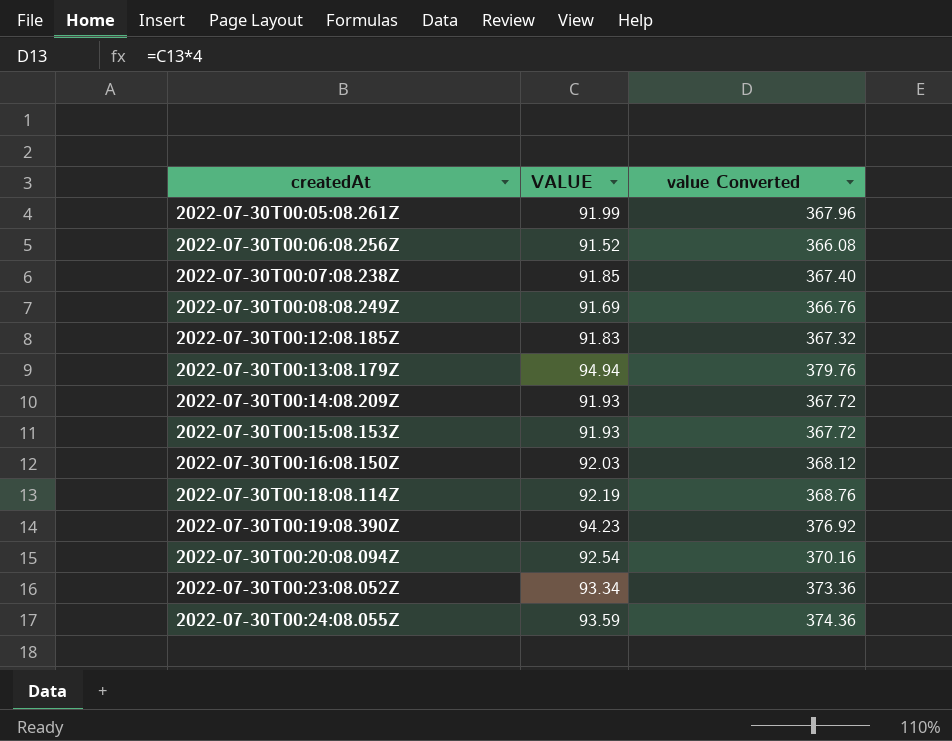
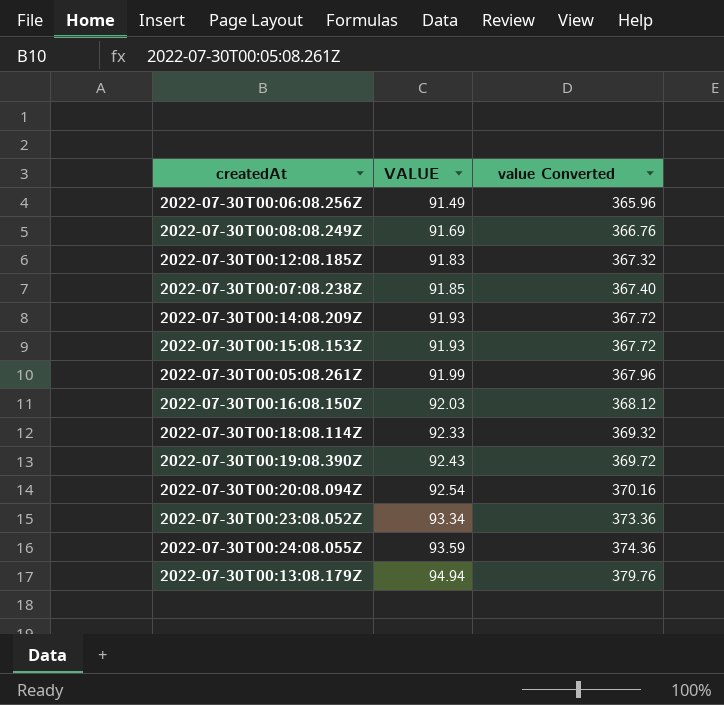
row order: createdAt ascending -> VALUE ascending
2022-07-30T00:06:08.256Z | VALUE: 91.52 -> 91.49
2022-07-30T00:06:08.256Z | value Converted: 366.08 -> 365.96
2022-07-30T00:18:08.114Z | VALUE: 92.19 -> 92.33
2022-07-30T00:18:08.114Z | value Converted: 368.76 -> 369.32
2022-07-30T00:19:08.390Z | VALUE: 94.23 -> 92.43
2022-07-30T00:19:08.390Z | value Converted: 376.92 -> 369.72

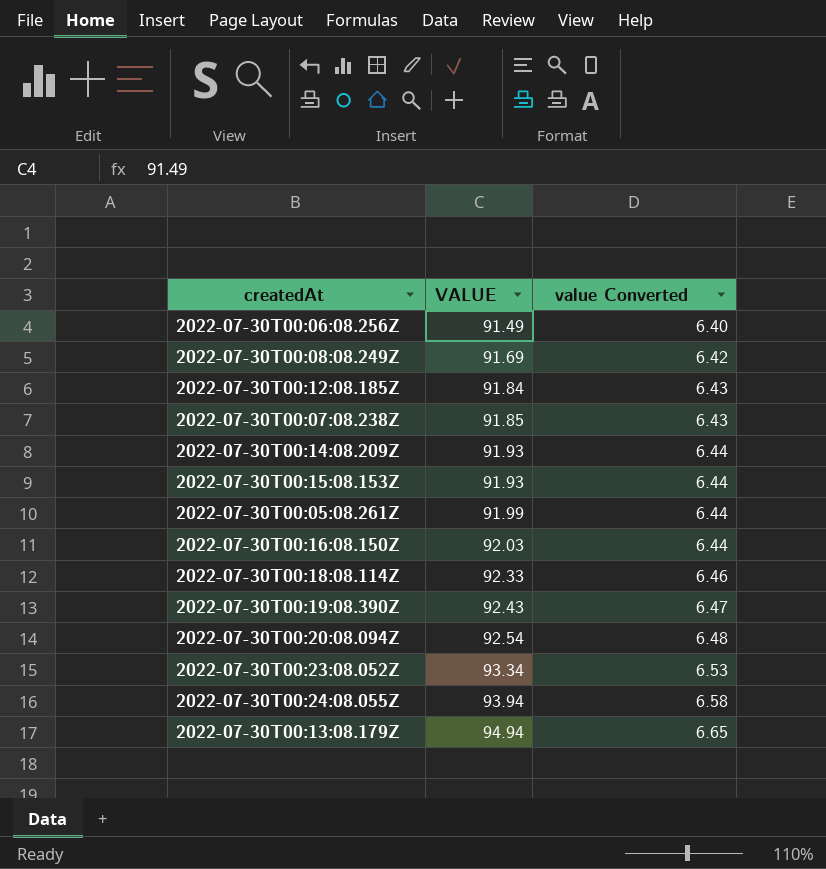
column value Converted | formula: [VALUE] * 4 -> [VALUE] * 0.07
2022-07-30T00:12:08.185Z | VALUE: 91.83 -> 91.84
2022-07-30T00:24:08.055Z | VALUE: 93.59 -> 93.94

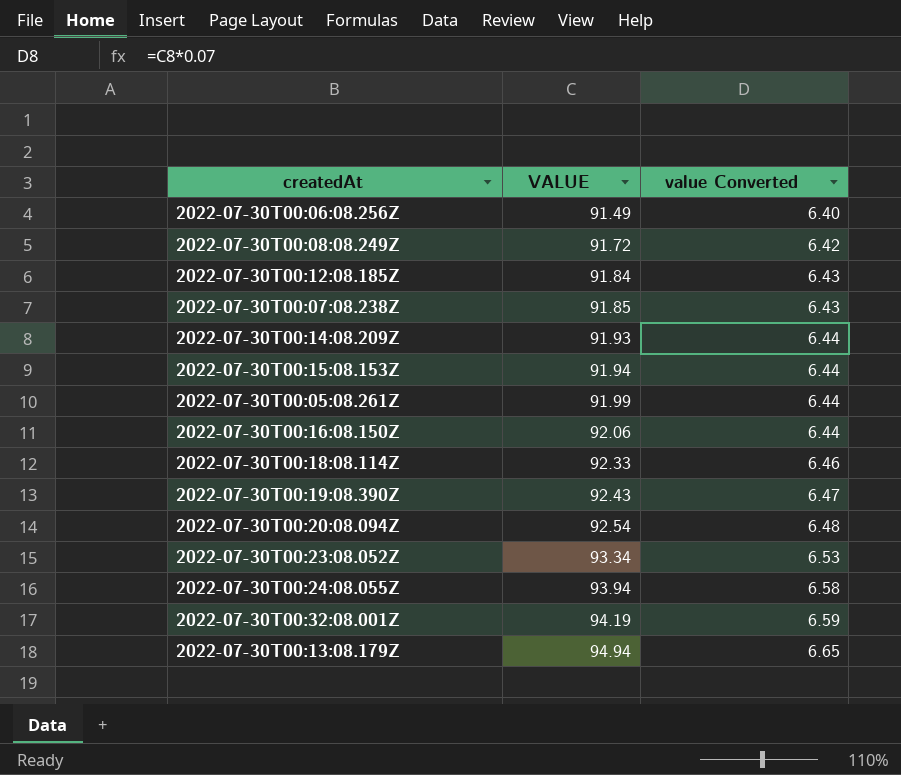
2022-07-30T00:08:08.249Z | VALUE: 91.69 -> 91.72
2022-07-30T00:15:08.153Z | VALUE: 91.93 -> 91.94
2022-07-30T00:16:08.150Z | VALUE: 92.03 -> 92.06
row 2022-07-30T00:32:08.001Z: none -> 94.19 | 6.59

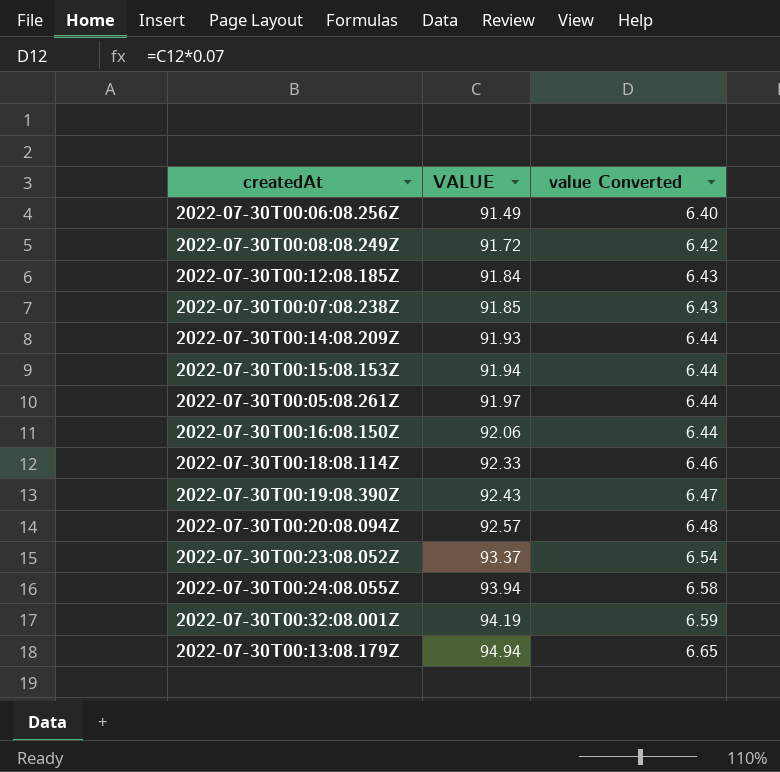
2022-07-30T00:05:08.261Z | VALUE: 91.99 -> 91.97
2022-07-30T00:20:08.094Z | VALUE: 92.54 -> 92.57
2022-07-30T00:23:08.052Z | VALUE: 93.34 -> 93.37
2022-07-30T00:23:08.052Z | value Converted: 6.53 -> 6.54

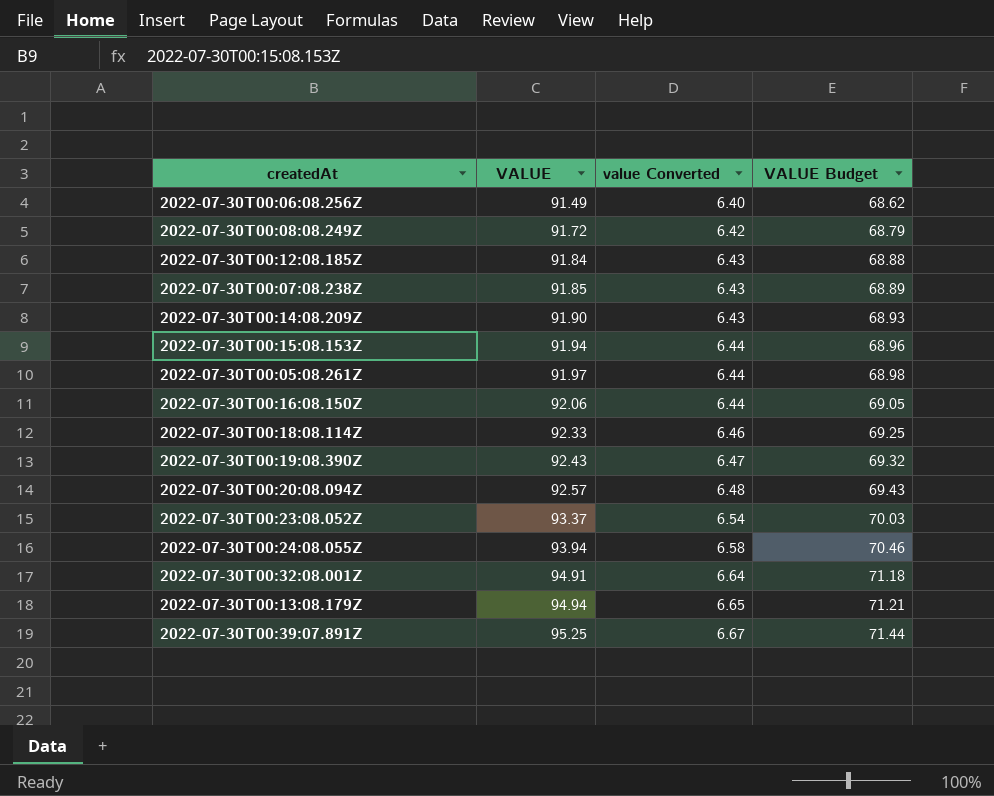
column VALUE Budget | formula: none -> [VALUE] * 0.75
2022-07-30T00:14:08.209Z | VALUE: 91.93 -> 91.90
2022-07-30T00:14:08.209Z | value Converted: 6.44 -> 6.43
2022-07-30T00:32:08.001Z | VALUE: 94.19 -> 94.91
2022-07-30T00:32:08.001Z | value Converted: 6.59 -> 6.64
row 2022-07-30T00:39:07.891Z: none -> 95.25 | 6.67 | 71.44

